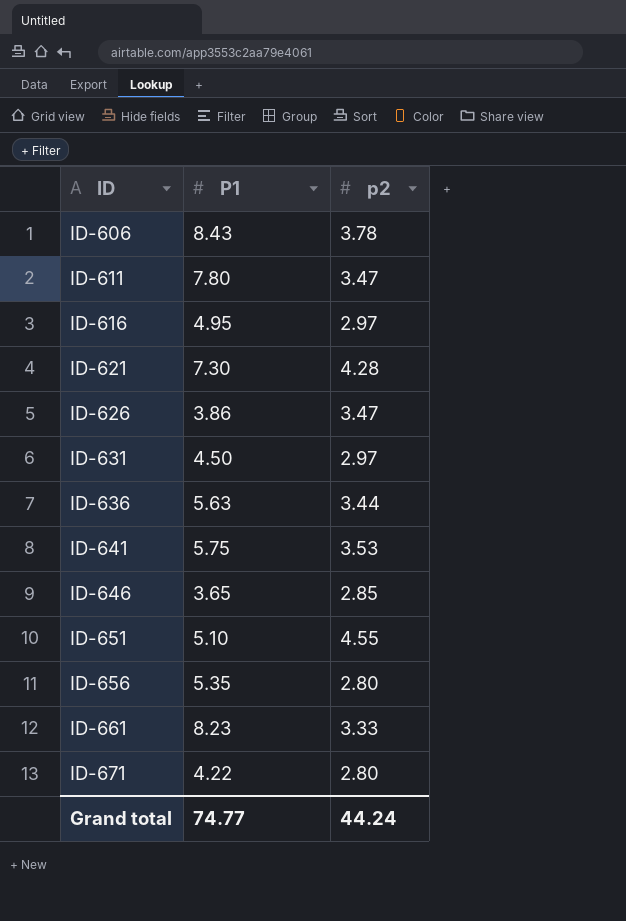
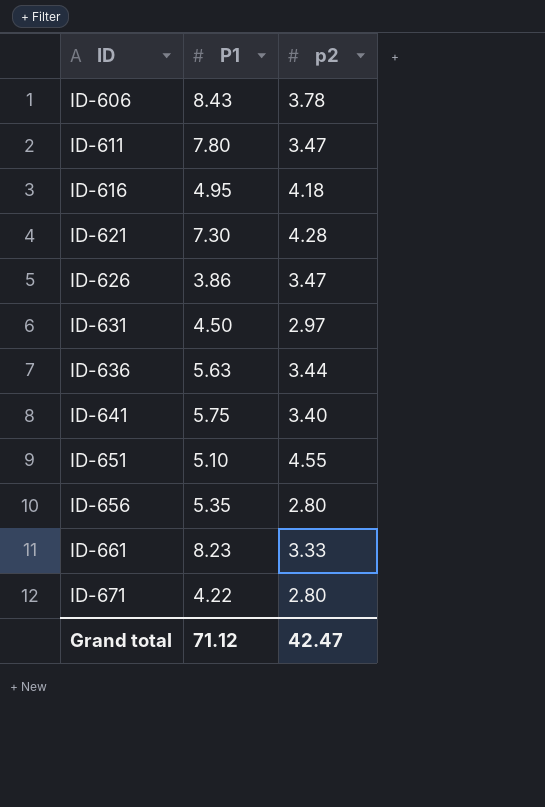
row ID-646: 3.65 | 2.85 -> none
ID-616 | p2: 2.97 -> 4.18
ID-641 | p2: 3.53 -> 3.40
Grand total | P1: 74.77 -> 71.12
Grand total | p2: 44.24 -> 42.47

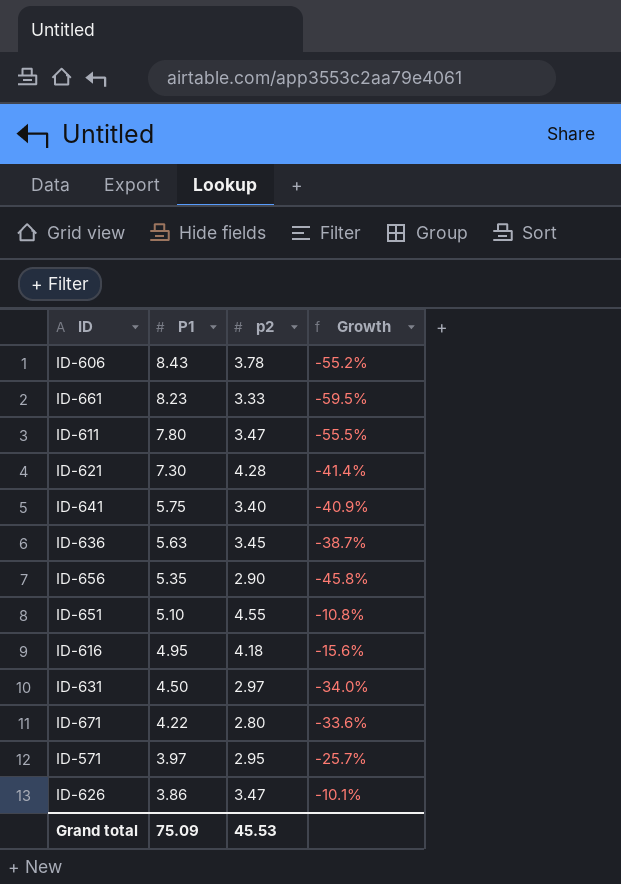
row order: ID ascending -> P1 descending
column Growth | formula: none -> ([p2] - [P1]) / [P1]
ID-636 | p2: 3.44 -> 3.45
ID-656 | p2: 2.80 -> 2.90
row ID-571: none -> 3.97 | 2.95 | -25.7%
Grand total | P1: 71.12 -> 75.09
Grand total | p2: 42.47 -> 45.53

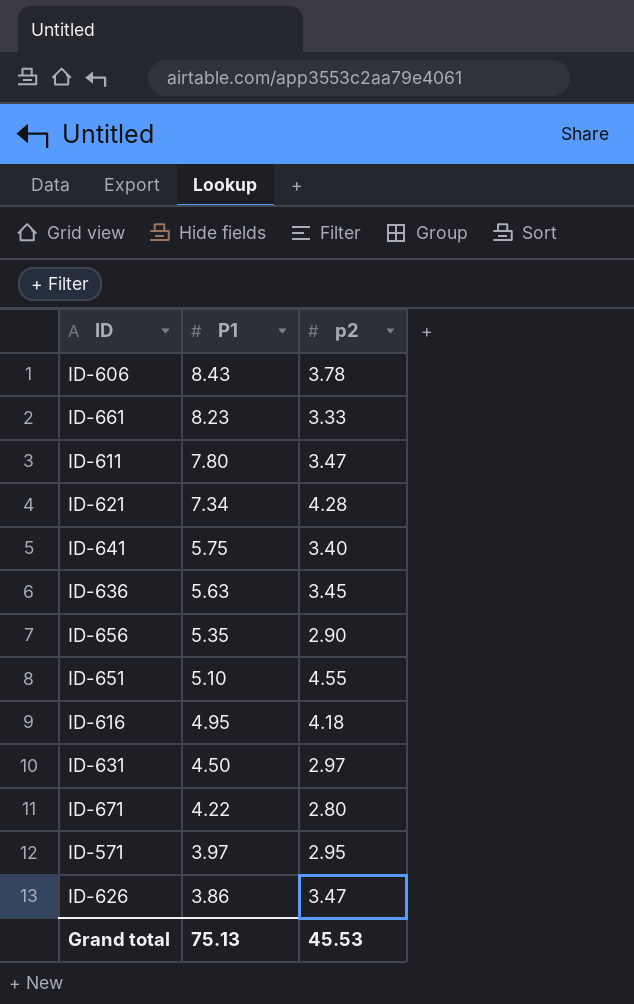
column Growth | formula: ([p2] - [P1]) / [P1] -> none
ID-621 | P1: 7.30 -> 7.34
Grand total | P1: 75.09 -> 75.13

